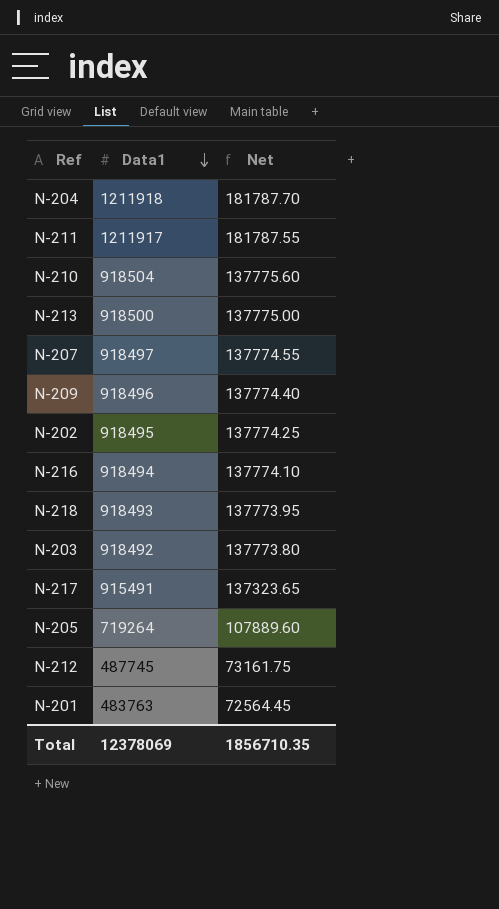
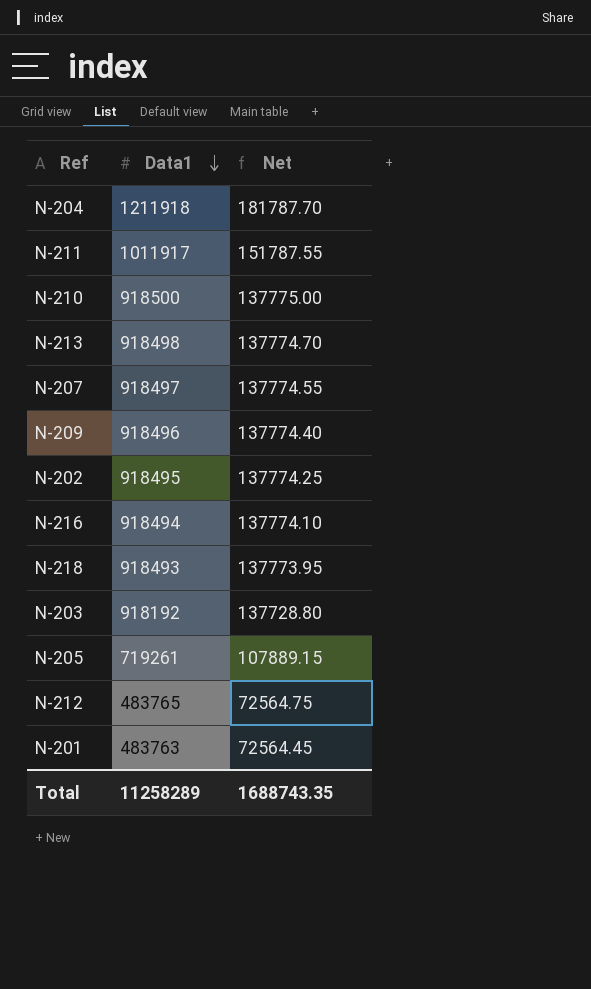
row N-217: 915491 | 137323.65 -> none
N-211 | Data1: 1211917 -> 1011917
N-211 | Net: 181787.55 -> 151787.55
N-210 | Data1: 918504 -> 918500
N-210 | Net: 137775.60 -> 137775.00
N-213 | Data1: 918500 -> 918498
N-213 | Net: 137775.00 -> 137774.70
N-203 | Data1: 918492 -> 918192
N-203 | Net: 137773.80 -> 137728.80
N-205 | Data1: 719264 -> 719261
N-205 | Net: 107889.60 -> 107889.15
N-212 | Data1: 487745 -> 483765
N-212 | Net: 73161.75 -> 72564.75
Total | Data1: 12378069 -> 11258289
Total | Net: 1856710.35 -> 1688743.35

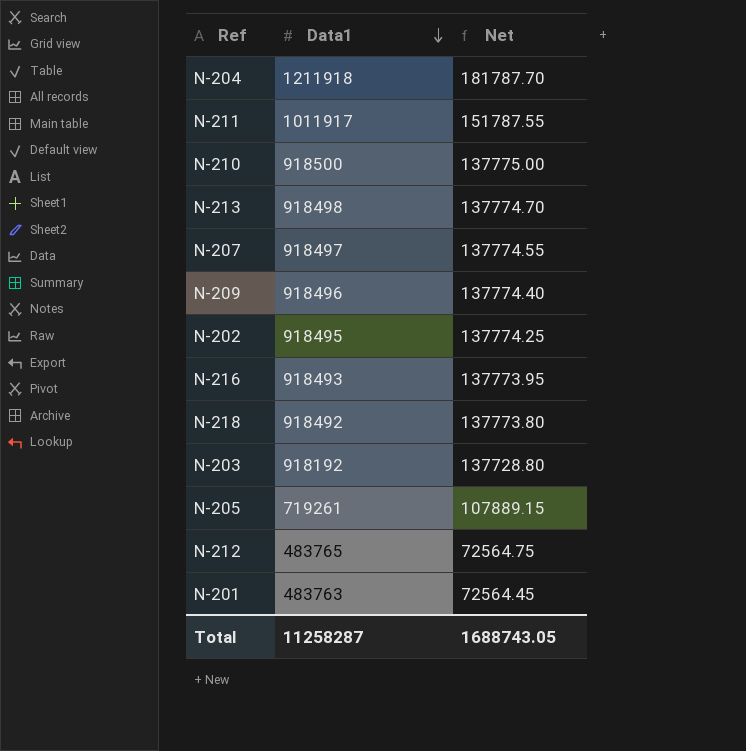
N-216 | Data1: 918494 -> 918493
N-216 | Net: 137774.10 -> 137773.95
N-218 | Data1: 918493 -> 918492
N-218 | Net: 137773.95 -> 137773.80
Total | Data1: 11258289 -> 11258287
Total | Net: 1688743.35 -> 1688743.05

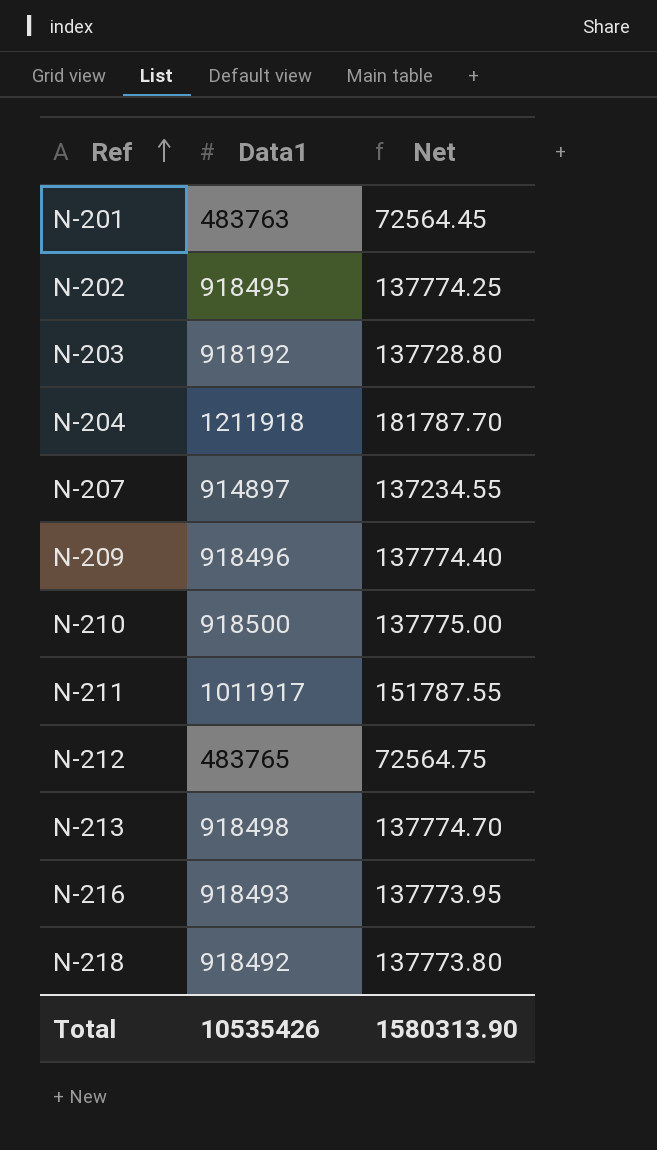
row order: Data1 descending -> Ref ascending
row N-205: 719261 | 107889.15 -> none
N-207 | Data1: 918497 -> 914897
N-207 | Net: 137774.55 -> 137234.55
Total | Data1: 11258287 -> 10535426
Total | Net: 1688743.05 -> 1580313.90

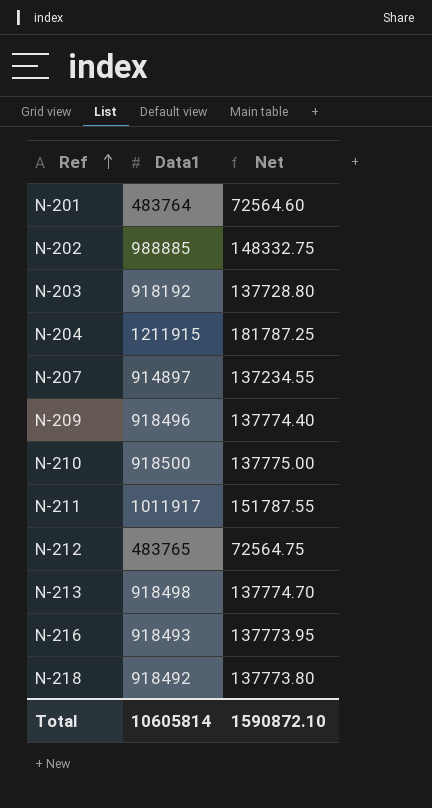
N-201 | Data1: 483763 -> 483764
N-201 | Net: 72564.45 -> 72564.60
N-202 | Data1: 918495 -> 988885
N-202 | Net: 137774.25 -> 148332.75
N-204 | Data1: 1211918 -> 1211915
N-204 | Net: 181787.70 -> 181787.25
Total | Data1: 10535426 -> 10605814
Total | Net: 1580313.90 -> 1590872.10

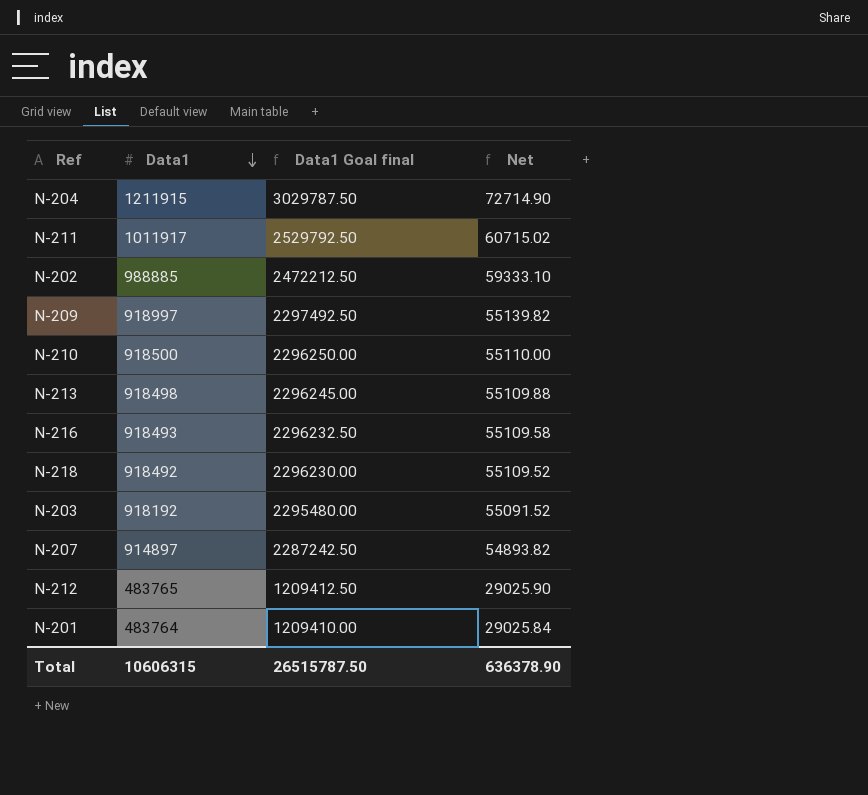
row order: Ref ascending -> Data1 descending
column Data1 Goal final | formula: none -> [Data1] * 2.5
column Net | formula: [Data1] * 0.15 -> [Data1] * 0.06
N-209 | Data1: 918496 -> 918997
Total | Data1: 10605814 -> 10606315
Total | Net: 1590872.10 -> 636378.90

